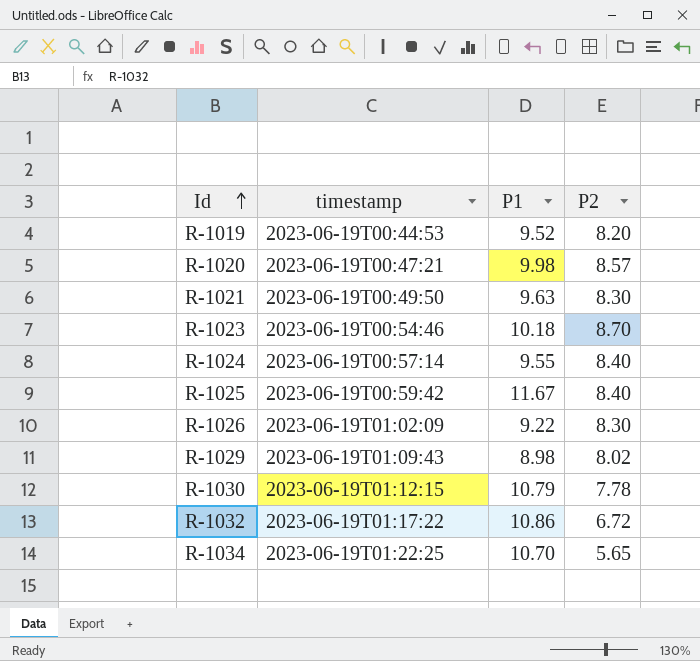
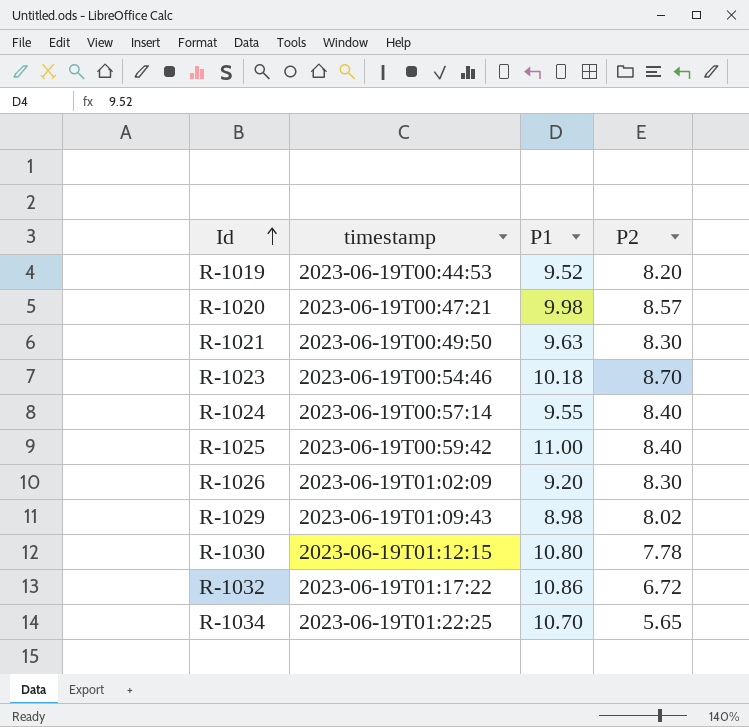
R-1025 | P1: 11.67 -> 11.00
R-1026 | P1: 9.22 -> 9.20
R-1030 | P1: 10.79 -> 10.80

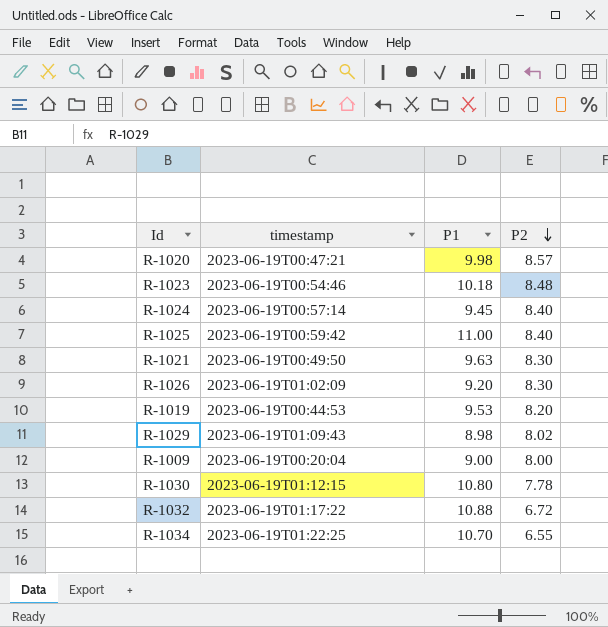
row order: Id ascending -> P2 descending
R-1023 | P2: 8.70 -> 8.48
R-1024 | P1: 9.55 -> 9.45
R-1019 | P1: 9.52 -> 9.53
row R-1009: none -> 2023-06-19T00:20:04 | 9.00 | 8.00
R-1032 | P1: 10.86 -> 10.88
R-1034 | P2: 5.65 -> 6.55

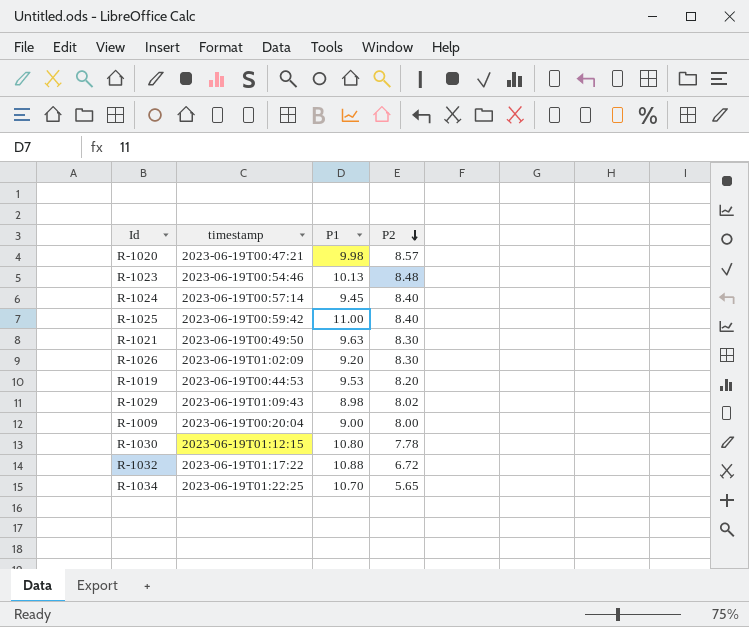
R-1023 | P1: 10.18 -> 10.13
R-1034 | P2: 6.55 -> 5.65

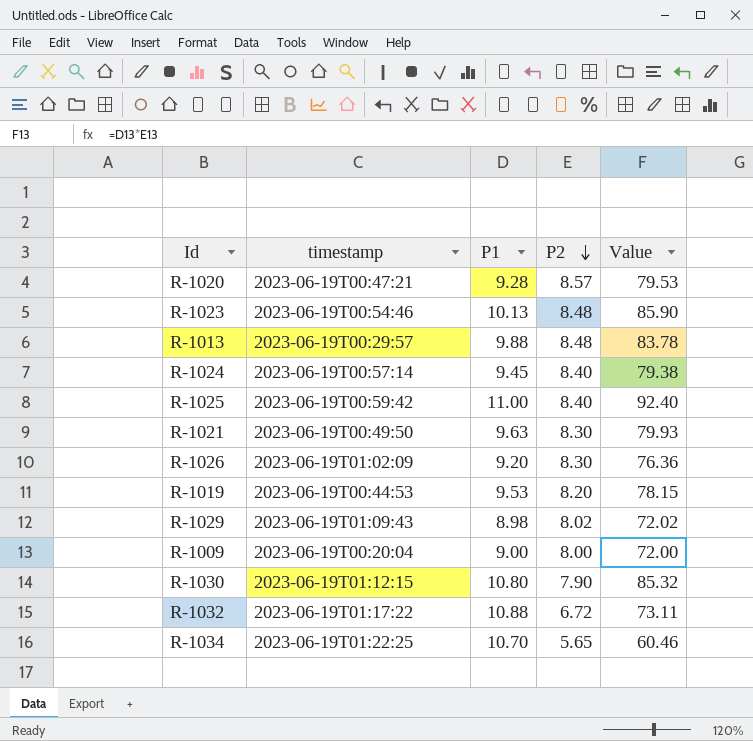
column Value | formula: none -> [P1] * [P2]
R-1020 | P1: 9.98 -> 9.28
row R-1013: none -> 2023-06-19T00:29:57 | 9.88 | 8.48 | 83.78
R-1030 | P2: 7.78 -> 7.90

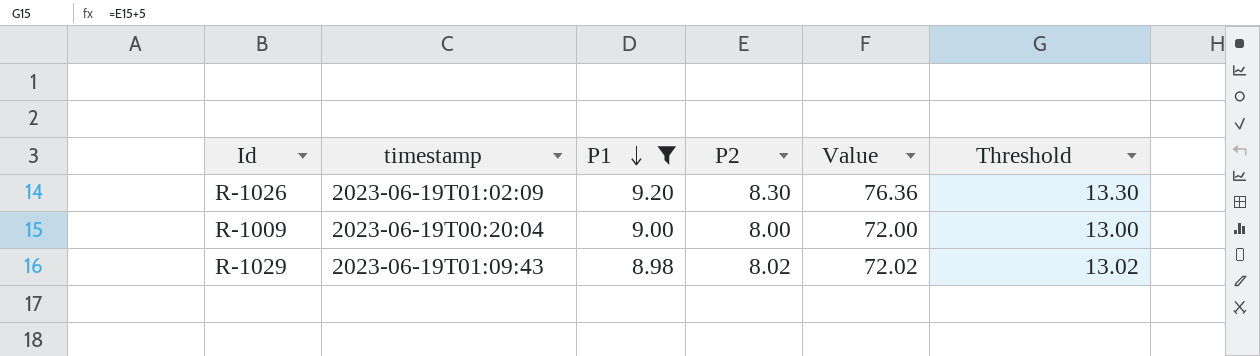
filter: none -> P1 <= 9.20
row order: P2 descending -> P1 descending
column Threshold | formula: none -> [P2] + 5

